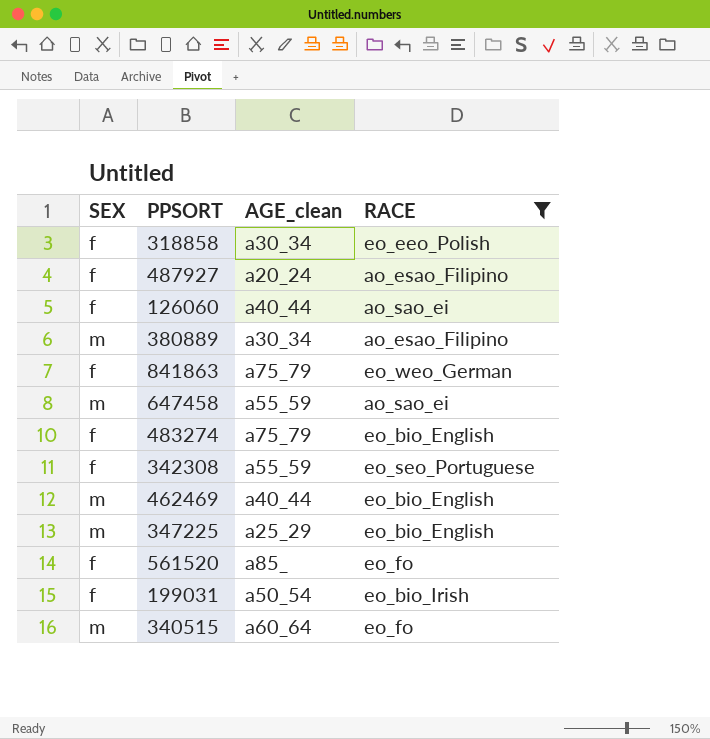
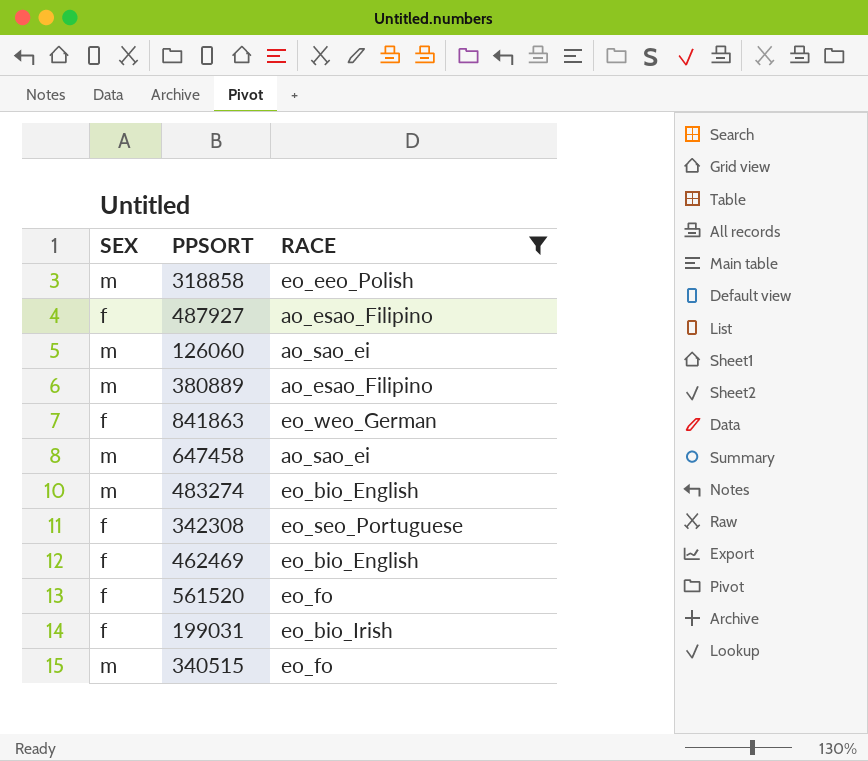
column AGE_clean | position: 3 -> none
row 347225: m | a25_29 | eo_bio_English -> none
318858 | SEX: f -> m
126060 | SEX: f -> m
483274 | SEX: f -> m
462469 | SEX: m -> f

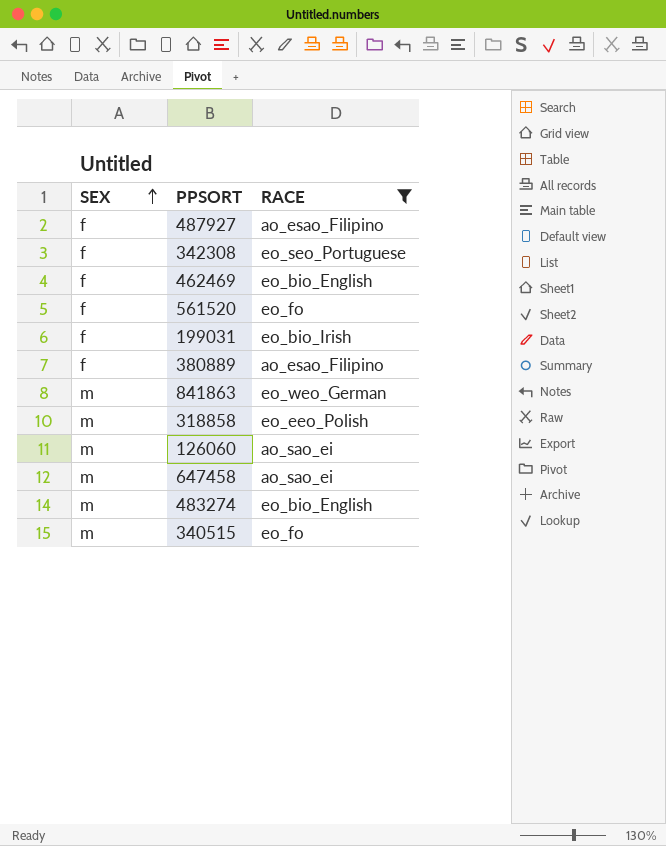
row order: none -> SEX ascending
380889 | SEX: m -> f
841863 | SEX: f -> m

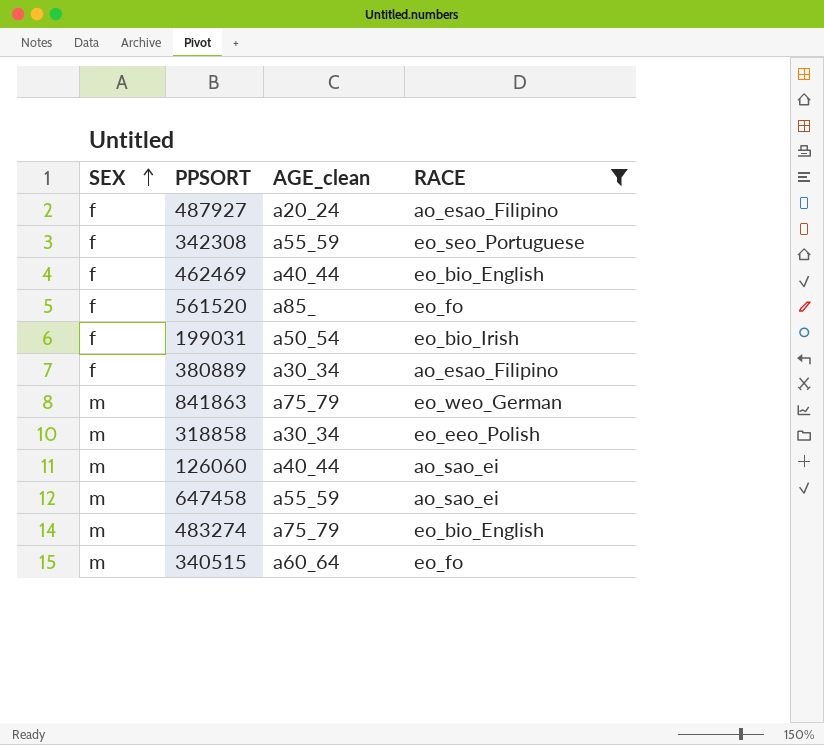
column AGE_clean | position: none -> 3

